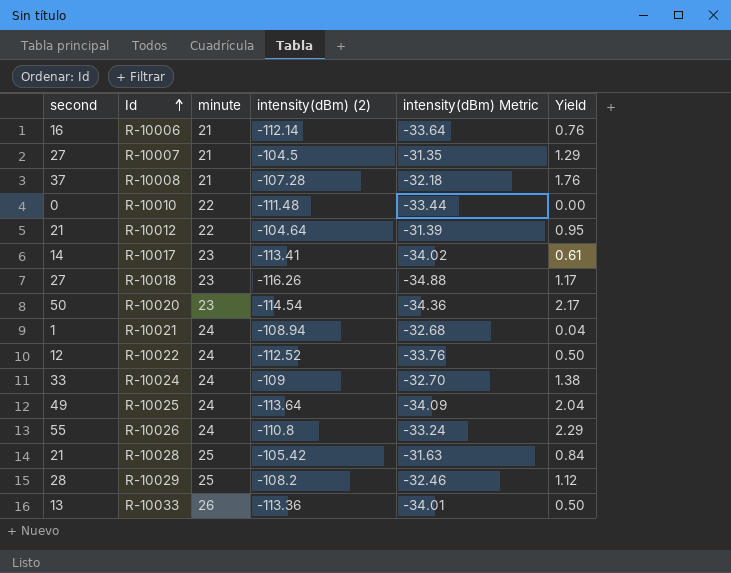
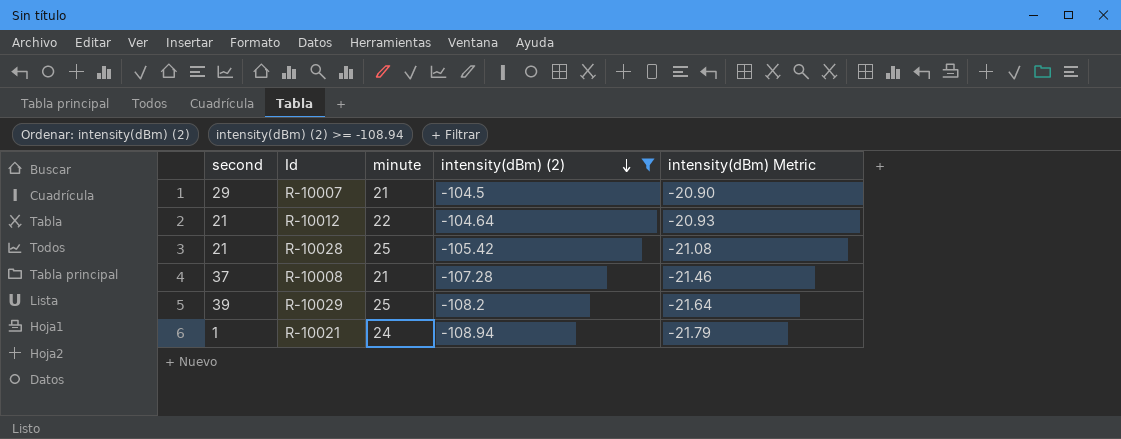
filter: none -> intensity(dBm) (2) >= -108.94
row order: Id ascending -> intensity(dBm) (2) descending
column Yield | formula: [second] / [minute] -> none
column intensity(dBm) Metric | formula: [intensity(dBm) (2)] * 0.3 -> [intensity(dBm) (2)] * 0.2
R-10007 | second: 27 -> 29
R-10029 | second: 28 -> 39

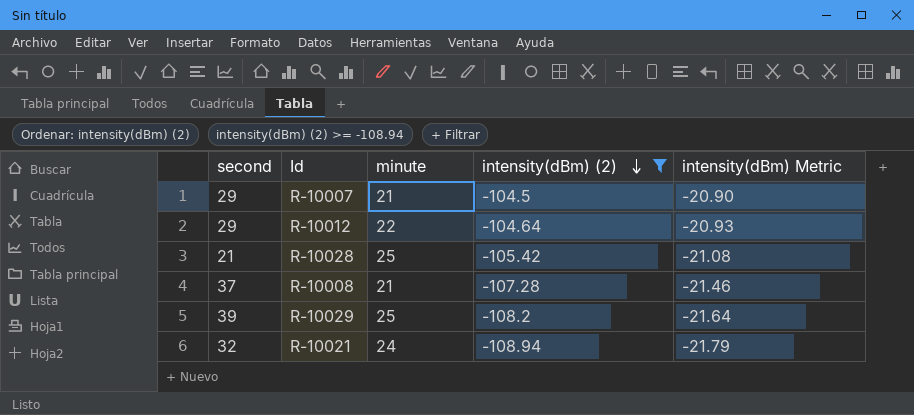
R-10012 | second: 21 -> 29
R-10021 | second: 1 -> 32

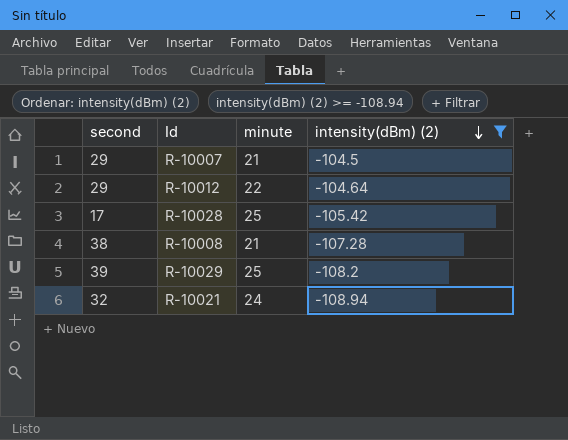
column intensity(dBm) Metric | formula: [intensity(dBm) (2)] * 0.2 -> none
R-10028 | second: 21 -> 17
R-10008 | second: 37 -> 38

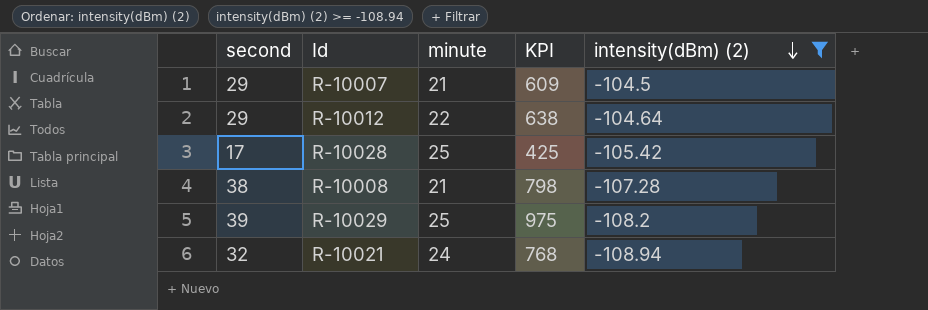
column KPI | formula: none -> [second] * [minute]

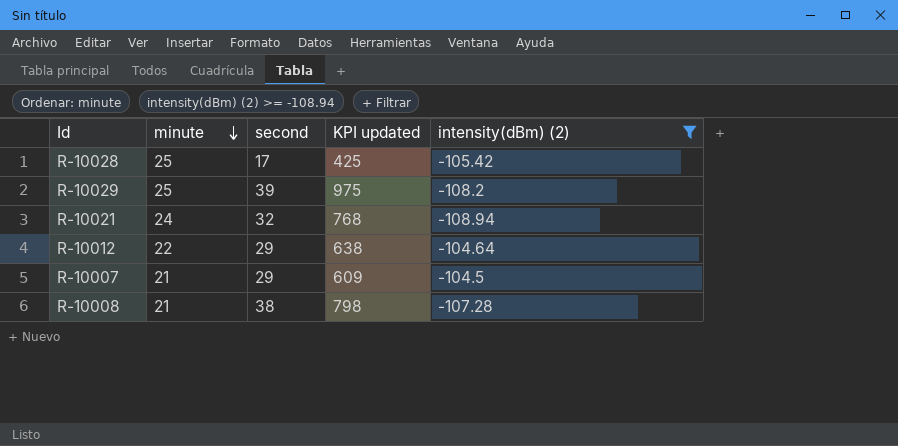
row order: intensity(dBm) (2) descending -> minute descending
column second | position: 1 -> 3
column name: KPI -> KPI updated

